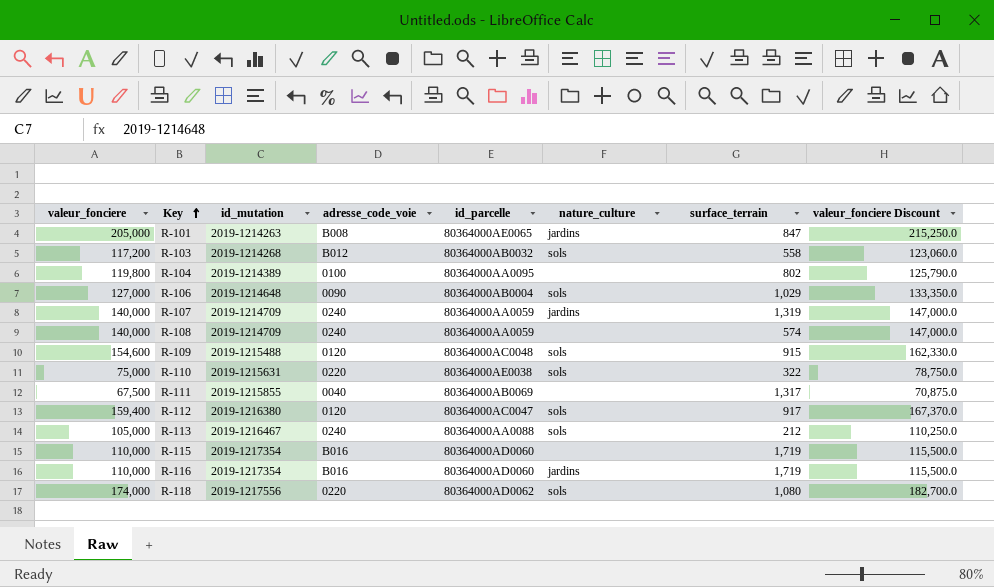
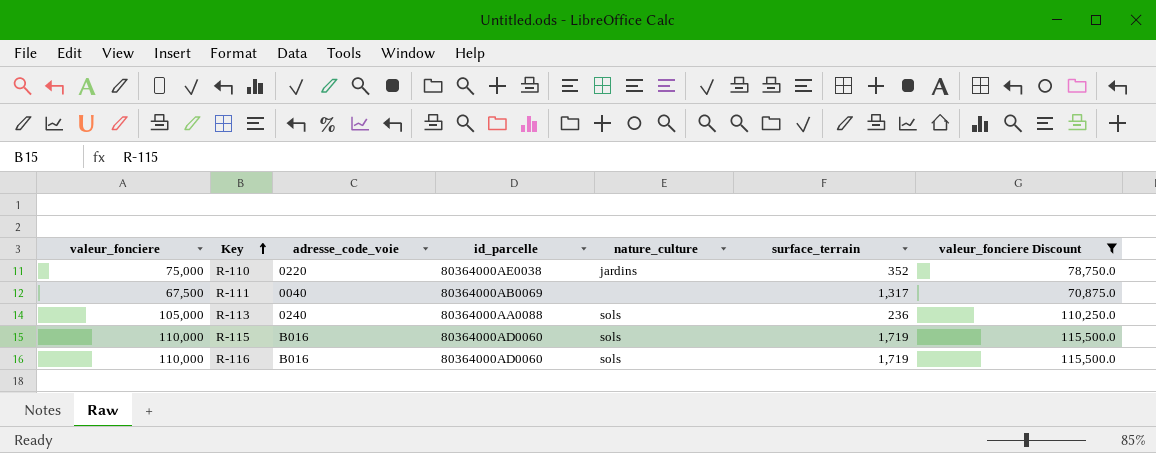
filter: none -> valeur_fonciere Discount <= 115,500.0
column id_mutation | position: 3 -> none
R-110 | nature_culture: sols -> jardins
R-110 | surface_terrain: 322 -> 352
R-113 | surface_terrain: 212 -> 236
R-115 | nature_culture: none -> sols
R-116 | nature_culture: jardins -> sols

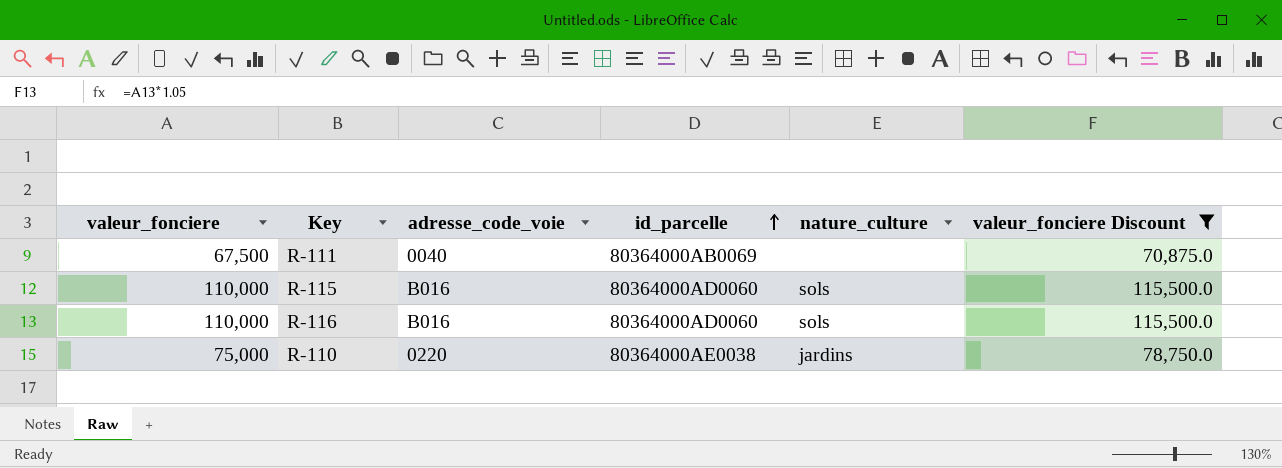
row order: Key ascending -> id_parcelle ascending
column surface_terrain | position: 6 -> none
row R-113: 105,000 | 0240 | 80364000AA0088 | sols | 236 | 110,250.0 -> none

